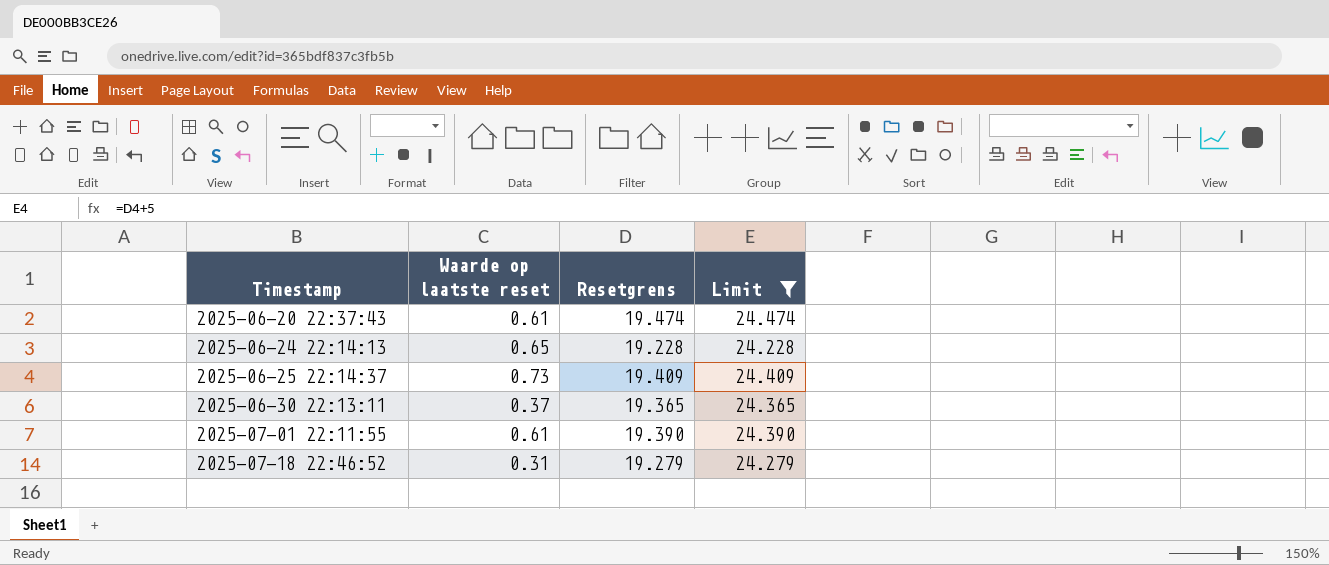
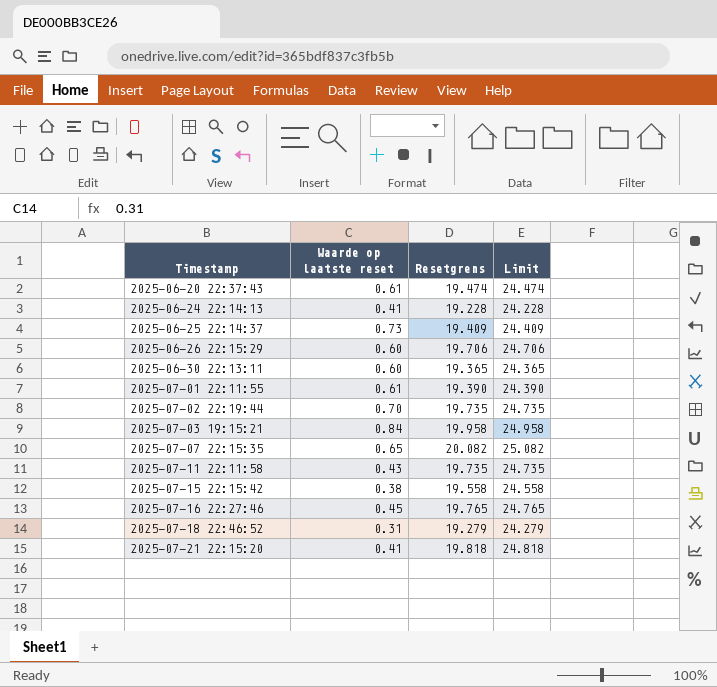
filter: Limit <= 24.474 -> none
2025-06-24 22:14:13 | Waarde op laatste reset: 0.65 -> 0.41
2025-06-30 22:13:11 | Waarde op laatste reset: 0.37 -> 0.60

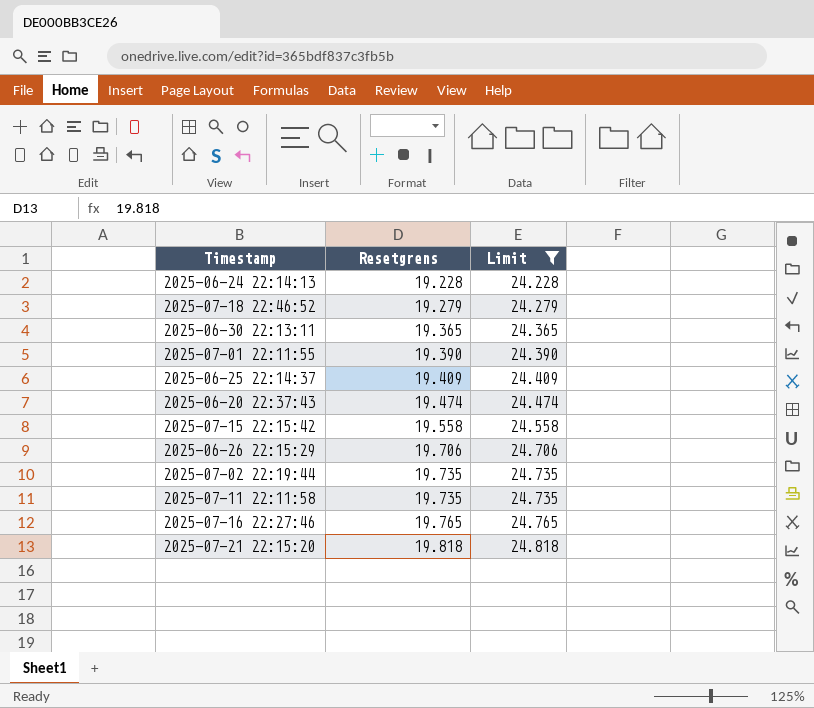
filter: none -> Limit <= 24.818
row order: Timestamp ascending -> Resetgrens ascending
column Waarde op laatste reset | position: 2 -> none

